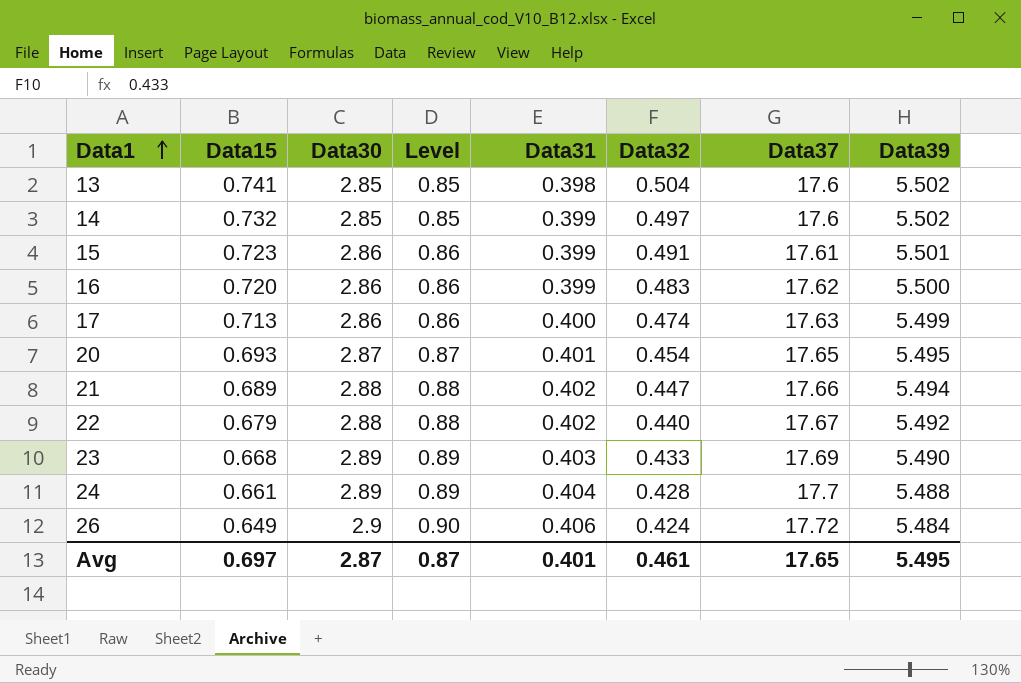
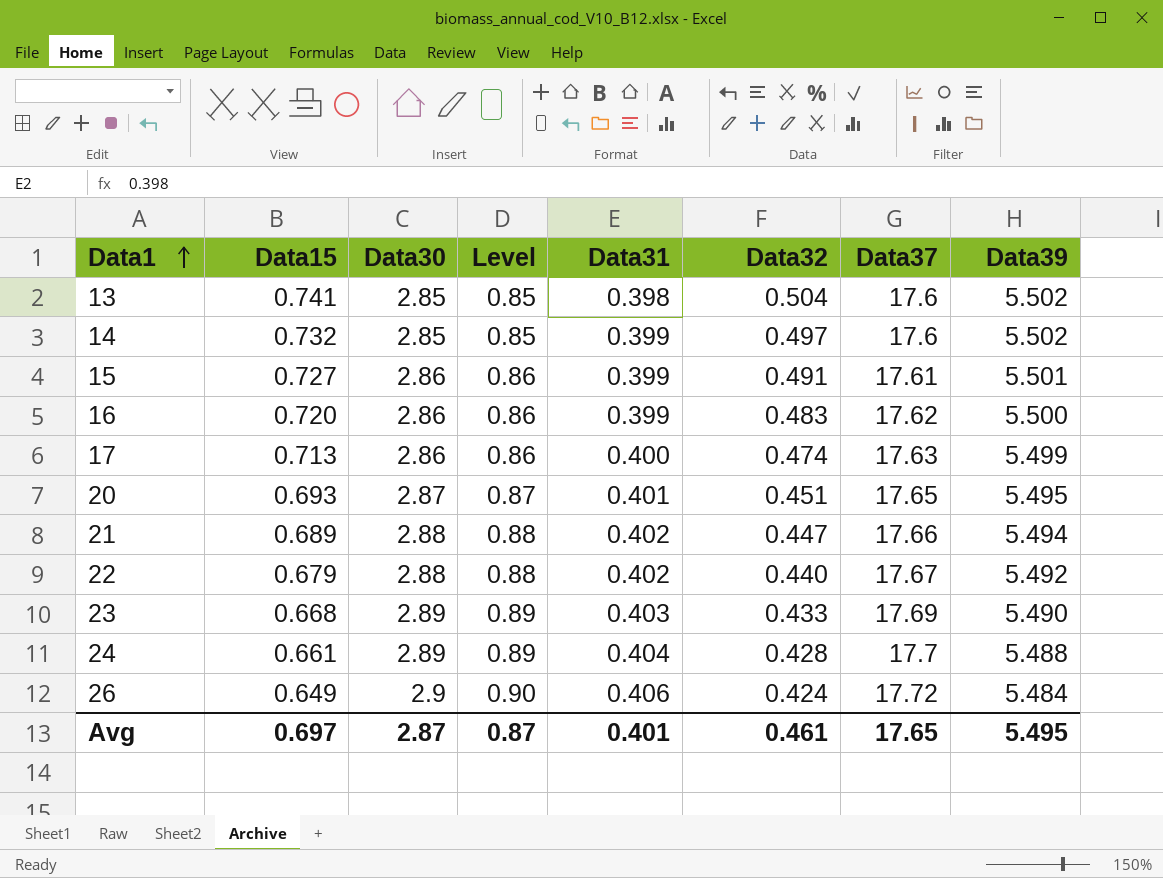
15 | Data15: 0.723 -> 0.727
20 | Data32: 0.454 -> 0.451

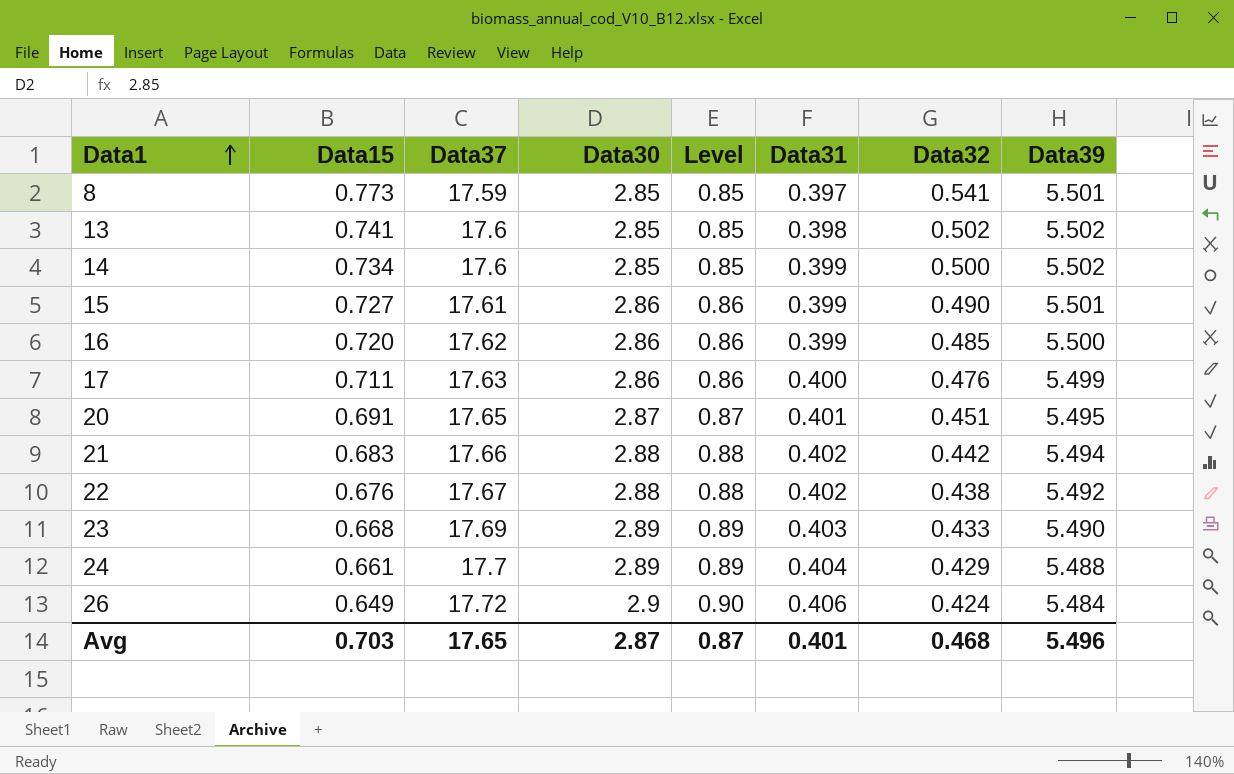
column Data37 | position: 7 -> 3
row 8: none -> 0.773 | 17.59 | 2.85 | 0.85 | 0.397 | 0.541 | 5.501
13 | Data32: 0.504 -> 0.502
14 | Data15: 0.732 -> 0.734
14 | Data32: 0.497 -> 0.500
15 | Data32: 0.491 -> 0.490
16 | Data32: 0.483 -> 0.485
17 | Data15: 0.713 -> 0.711
17 | Data32: 0.474 -> 0.476
20 | Data15: 0.693 -> 0.691
21 | Data15: 0.689 -> 0.683
21 | Data32: 0.447 -> 0.442
22 | Data15: 0.679 -> 0.676
22 | Data32: 0.440 -> 0.438
24 | Data32: 0.428 -> 0.429
Avg | Data15: 0.697 -> 0.703
Avg | Data32: 0.461 -> 0.468
Avg | Data39: 5.495 -> 5.496

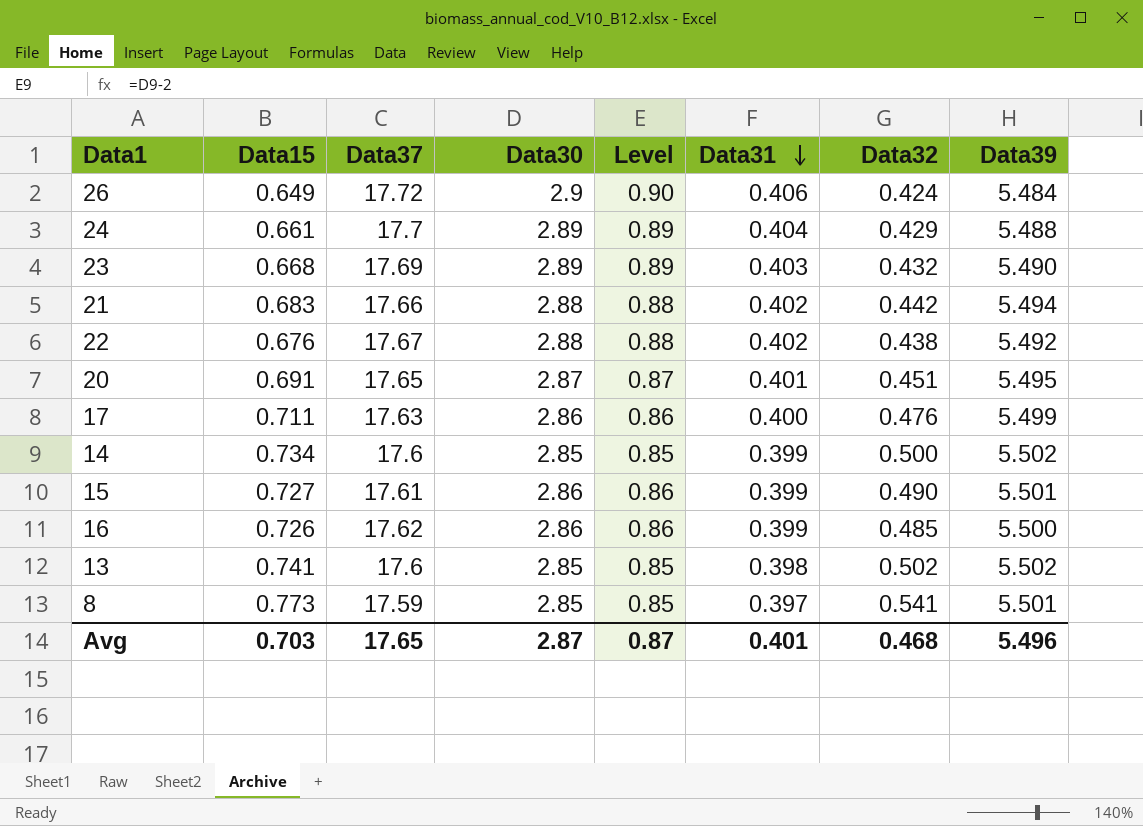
row order: Data1 ascending -> Data31 descending
23 | Data32: 0.433 -> 0.432
16 | Data15: 0.720 -> 0.726

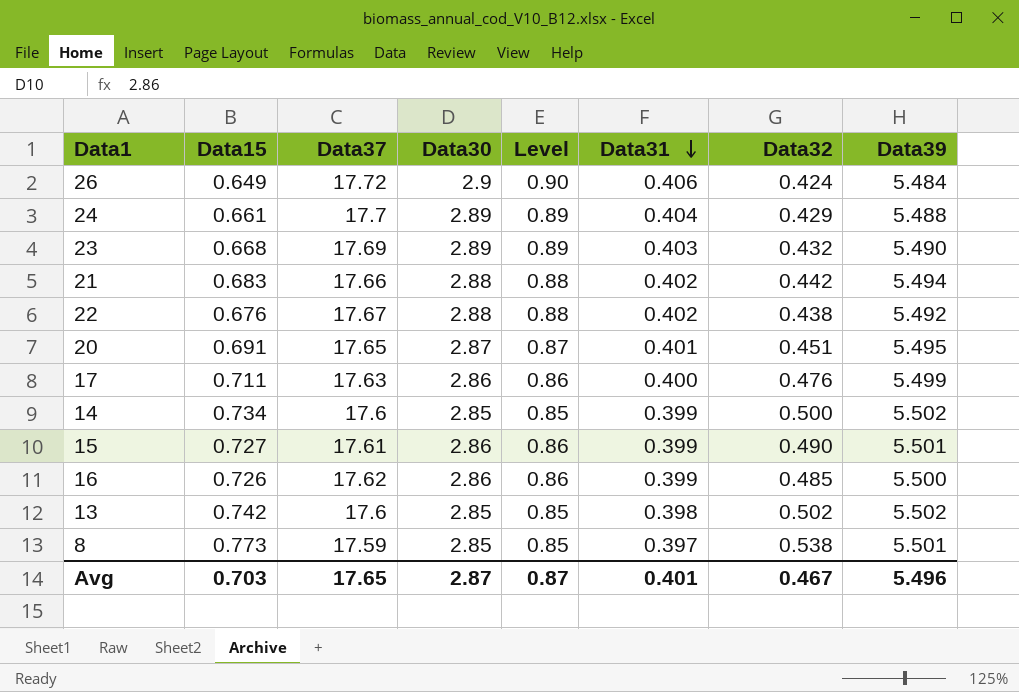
13 | Data15: 0.741 -> 0.742
8 | Data32: 0.541 -> 0.538
Avg | Data32: 0.468 -> 0.467

